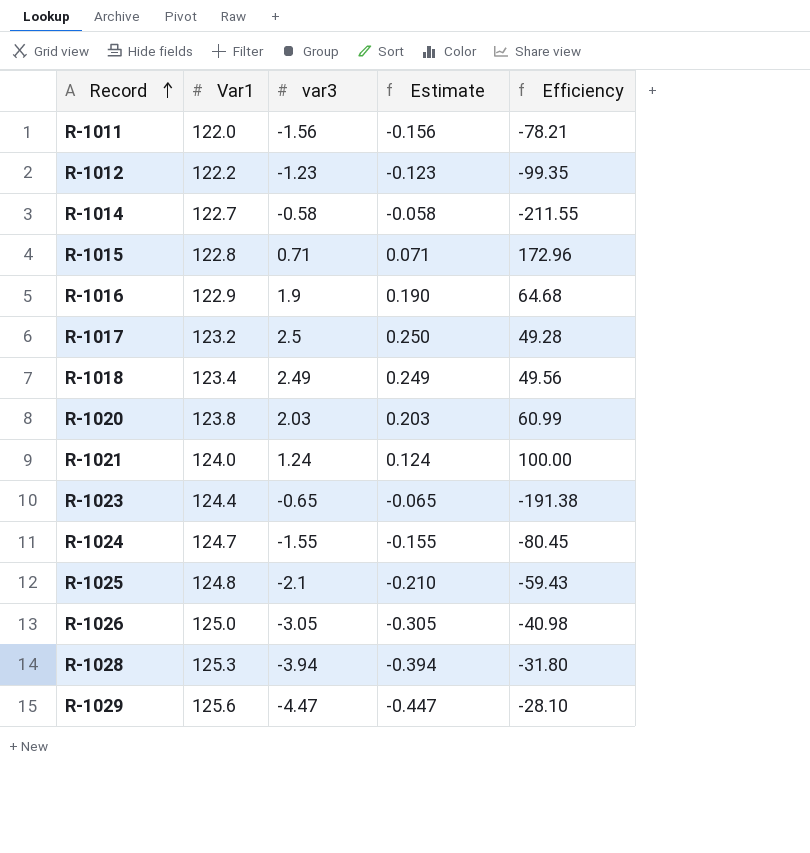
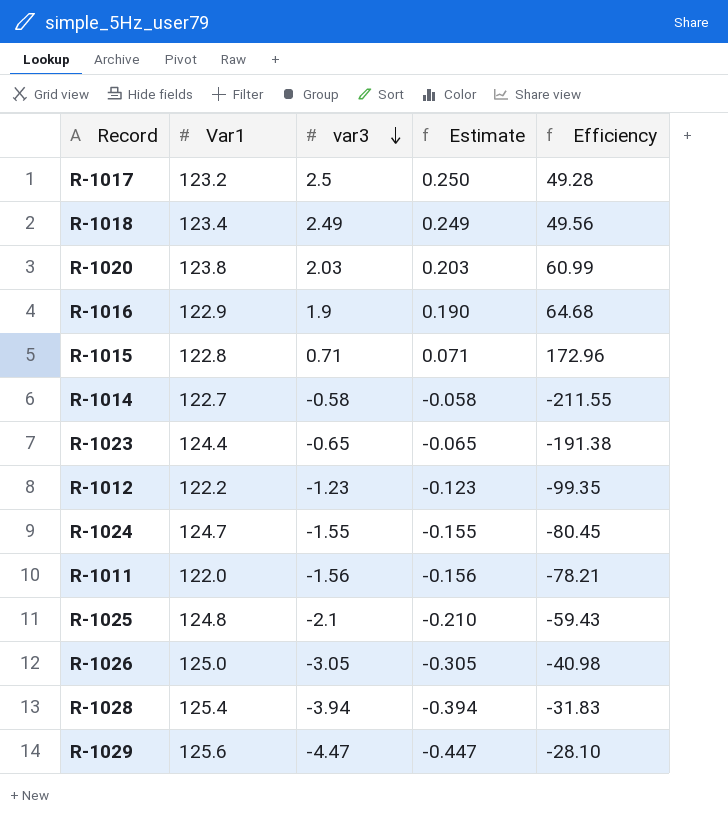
row order: Record ascending -> var3 descending
row R-1021: 124.0 | 1.24 | 0.124 | 100.00 -> none
R-1028 | Var1: 125.3 -> 125.4
R-1028 | Efficiency: -31.80 -> -31.83

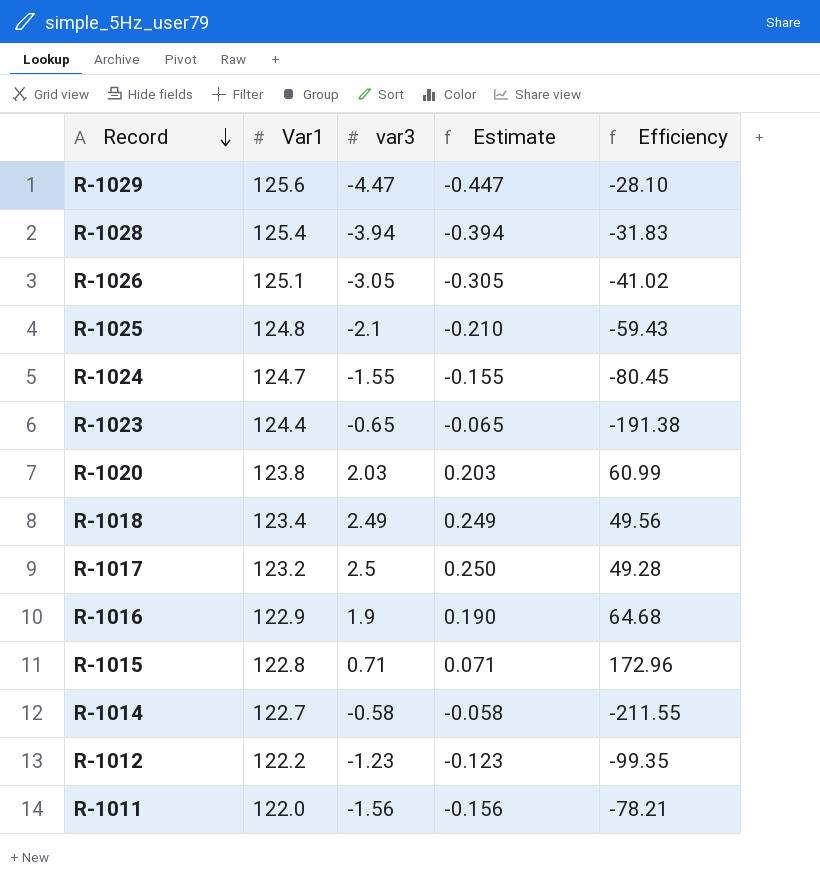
row order: var3 descending -> Record descending
R-1026 | Var1: 125.0 -> 125.1
R-1026 | Efficiency: -40.98 -> -41.02

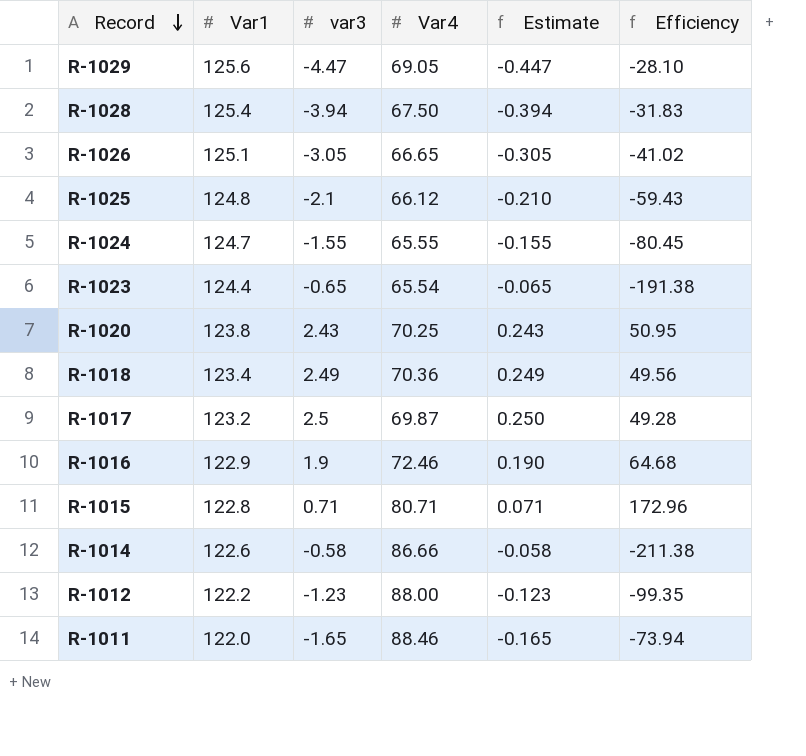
column Var4 | position: none -> 4
R-1020 | var3: 2.03 -> 2.43
R-1020 | Estimate: 0.203 -> 0.243
R-1020 | Efficiency: 60.99 -> 50.95
R-1014 | Var1: 122.7 -> 122.6
R-1014 | Efficiency: -211.55 -> -211.38
R-1011 | var3: -1.56 -> -1.65
R-1011 | Estimate: -0.156 -> -0.165
R-1011 | Efficiency: -78.21 -> -73.94

